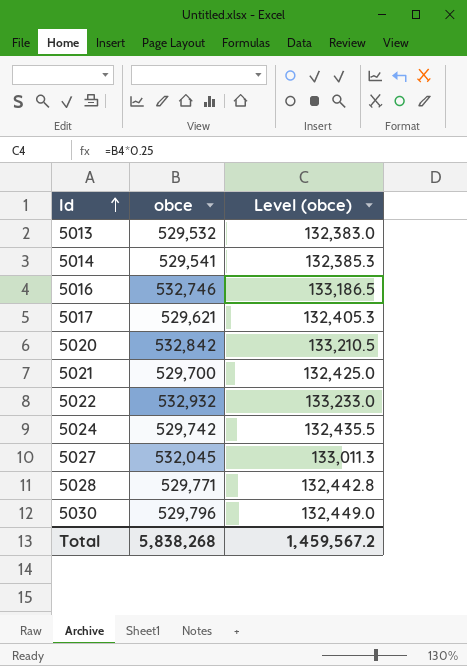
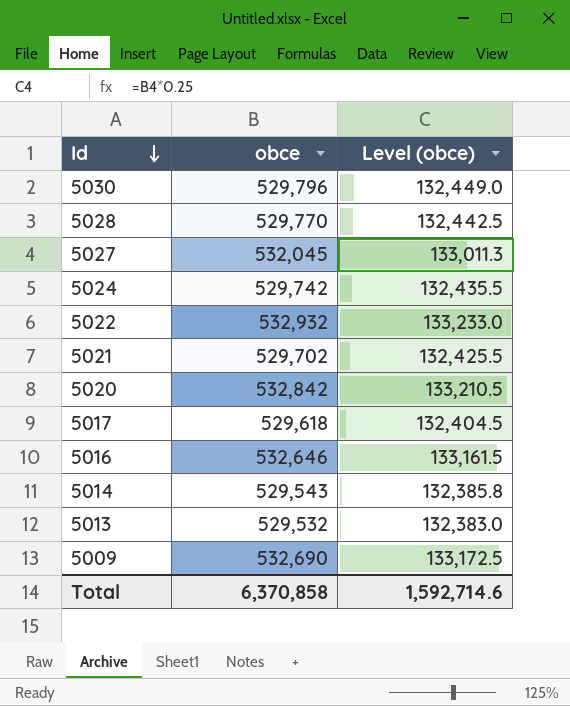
row order: Id ascending -> Id descending
5028 | obce: 529,771 -> 529,770
5028 | Level (obce): 132,442.8 -> 132,442.5
5021 | obce: 529,700 -> 529,702
5021 | Level (obce): 132,425.0 -> 132,425.5
5017 | obce: 529,621 -> 529,618
5017 | Level (obce): 132,405.3 -> 132,404.5
5016 | obce: 532,746 -> 532,646
5016 | Level (obce): 133,186.5 -> 133,161.5
5014 | obce: 529,541 -> 529,543
5014 | Level (obce): 132,385.3 -> 132,385.8
row 5009: none -> 532,690 | 133,172.5
Total | obce: 5,838,268 -> 6,370,858
Total | Level (obce): 1,459,567.2 -> 1,592,714.6

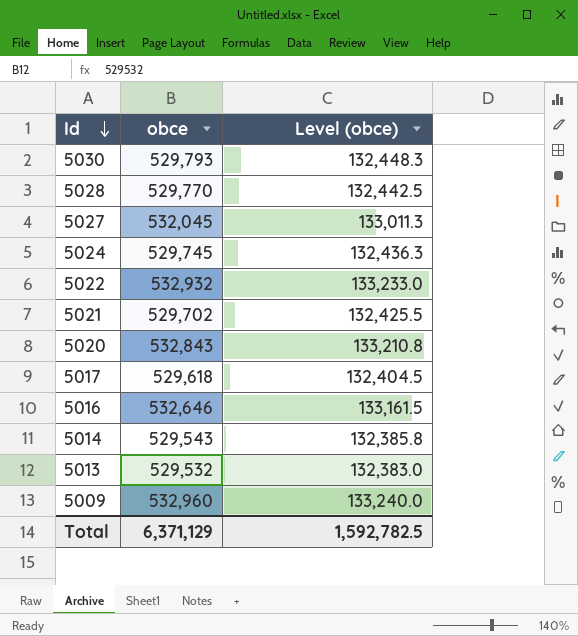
5030 | obce: 529,796 -> 529,793
5030 | Level (obce): 132,449.0 -> 132,448.3
5024 | obce: 529,742 -> 529,745
5024 | Level (obce): 132,435.5 -> 132,436.3
5020 | obce: 532,842 -> 532,843
5020 | Level (obce): 133,210.5 -> 133,210.8
5009 | obce: 532,690 -> 532,960
5009 | Level (obce): 133,172.5 -> 133,240.0
Total | obce: 6,370,858 -> 6,371,129
Total | Level (obce): 1,592,714.6 -> 1,592,782.5

